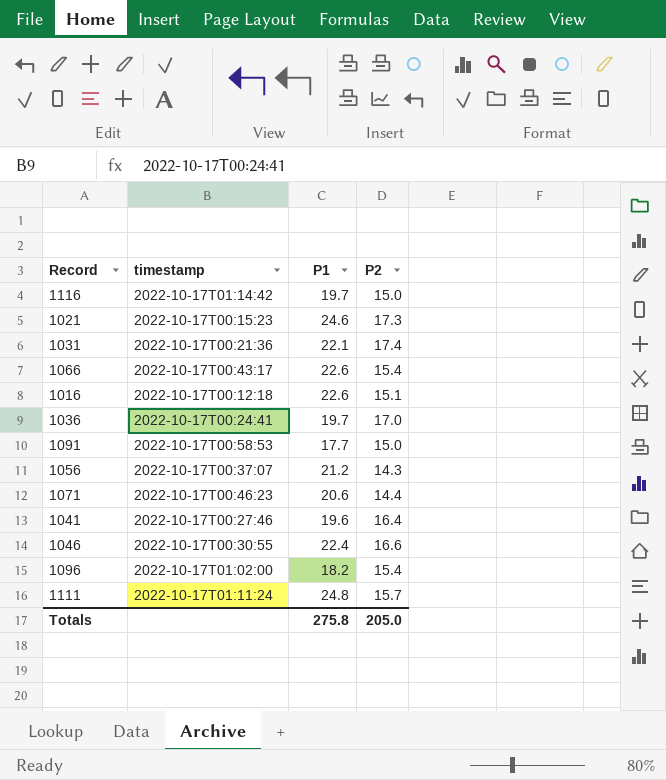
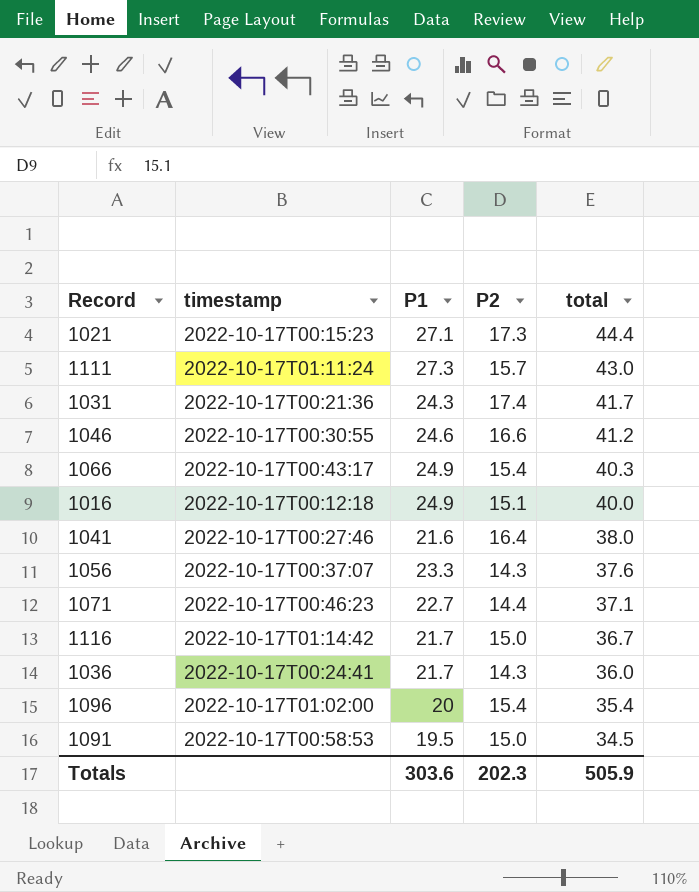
row order: none -> total descending
column total | formula: none -> [P1] + [P2]
1021 | P1: 24.6 -> 27.1
1111 | P1: 24.8 -> 27.3
1031 | P1: 22.1 -> 24.3
1046 | P1: 22.4 -> 24.6
1066 | P1: 22.6 -> 24.9
1016 | P1: 22.6 -> 24.9
1041 | P1: 19.6 -> 21.6
1056 | P1: 21.2 -> 23.3
1071 | P1: 20.6 -> 22.7
1116 | P1: 19.7 -> 21.7
1036 | P1: 19.7 -> 21.7
1036 | P2: 17.0 -> 14.3
1096 | P1: 18.2 -> 20
1091 | P1: 17.7 -> 19.5
Totals | P1: 275.8 -> 303.6
Totals | P2: 205.0 -> 202.3

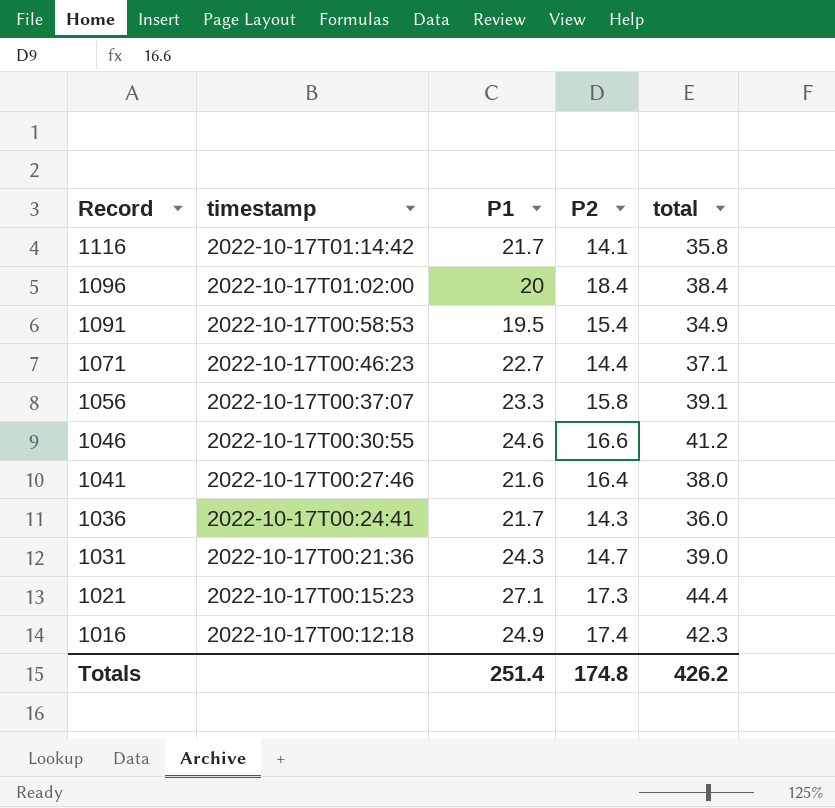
row order: total descending -> Record descending
row 1111: 2022-10-17T01:11:24 | 27.3 | 15.7 | 43.0 -> none
row 1066: 2022-10-17T00:43:17 | 24.9 | 15.4 | 40.3 -> none
1116 | P2: 15.0 -> 14.1
1116 | total: 36.7 -> 35.8
1096 | P2: 15.4 -> 18.4
1096 | total: 35.4 -> 38.4
1091 | P2: 15.0 -> 15.4
1091 | total: 34.5 -> 34.9
1056 | P2: 14.3 -> 15.8
1056 | total: 37.6 -> 39.1
1031 | P2: 17.4 -> 14.7
1031 | total: 41.7 -> 39.0
1016 | P2: 15.1 -> 17.4
1016 | total: 40.0 -> 42.3
Totals | P1: 303.6 -> 251.4
Totals | P2: 202.3 -> 174.8
Totals | total: 505.9 -> 426.2

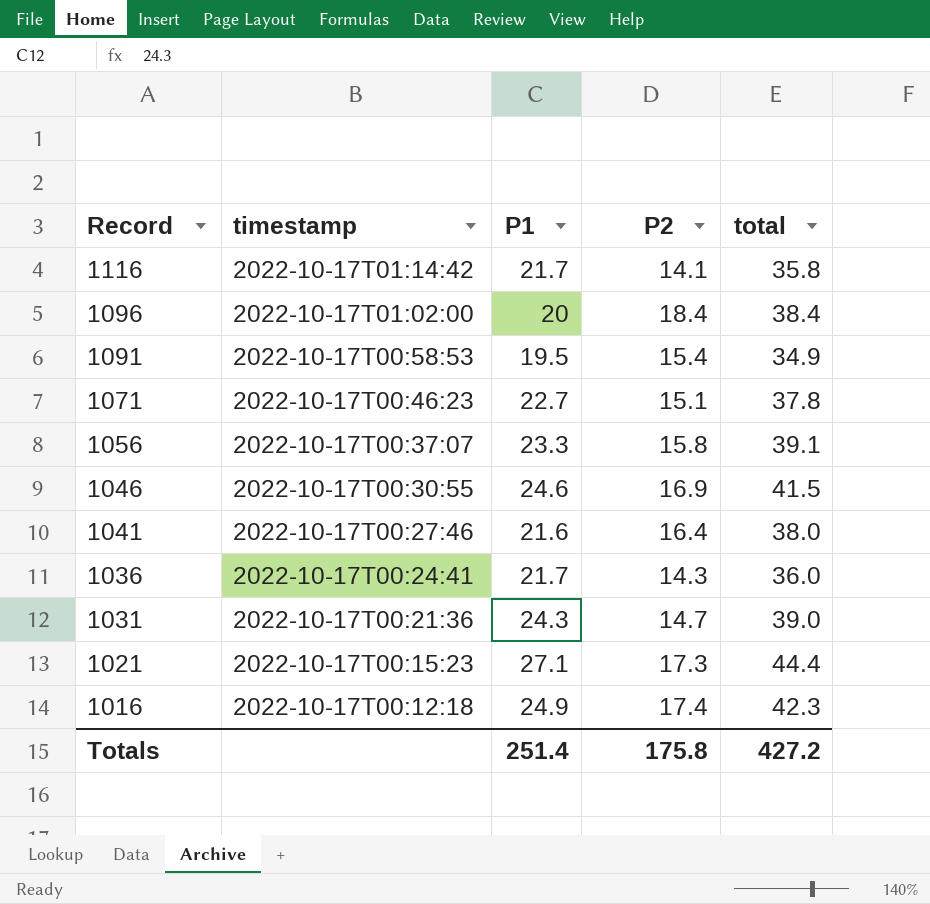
1071 | P2: 14.4 -> 15.1
1071 | total: 37.1 -> 37.8
1046 | P2: 16.6 -> 16.9
1046 | total: 41.2 -> 41.5
Totals | P2: 174.8 -> 175.8
Totals | total: 426.2 -> 427.2

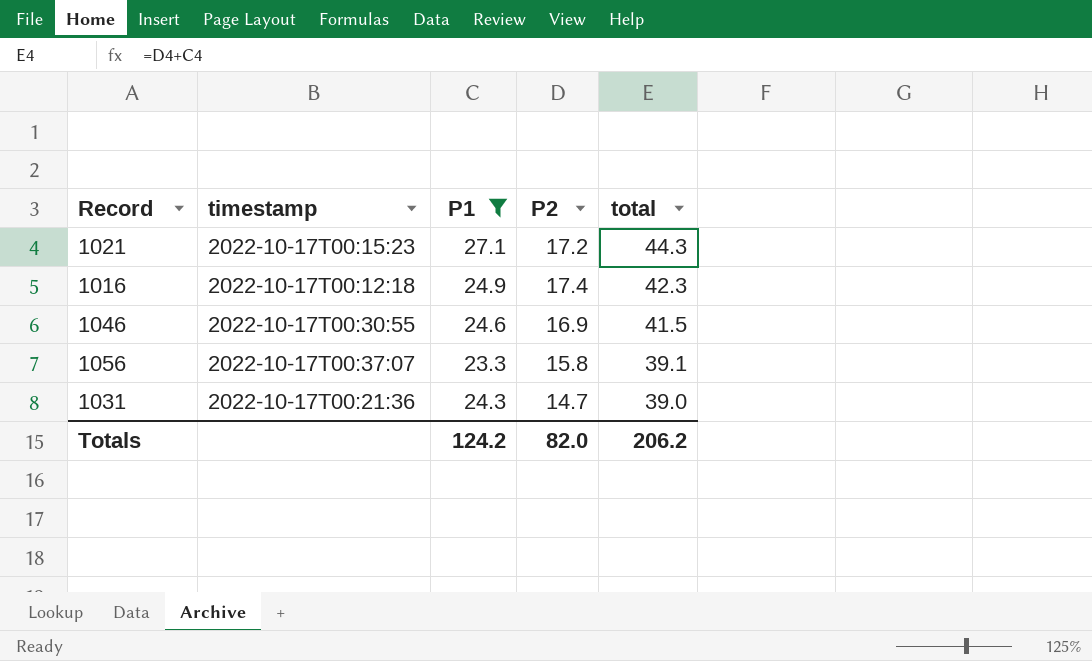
filter: none -> P1 >= 23.3
row order: Record descending -> total descending
1021 | P2: 17.3 -> 17.2
1021 | total: 44.4 -> 44.3
Totals | P1: 251.4 -> 124.2
Totals | P2: 175.8 -> 82.0
Totals | total: 427.2 -> 206.2

